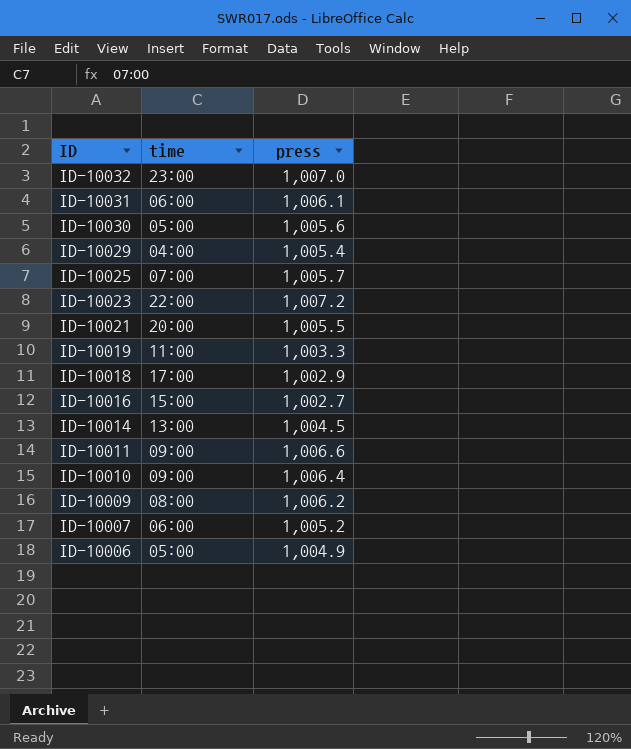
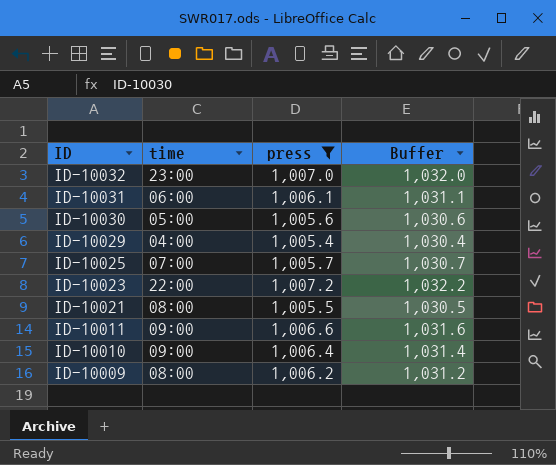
filter: none -> press >= 1,005.4
column Buffer | formula: none -> [press] + 25
ID-10021 | time: 20:00 -> 08:00

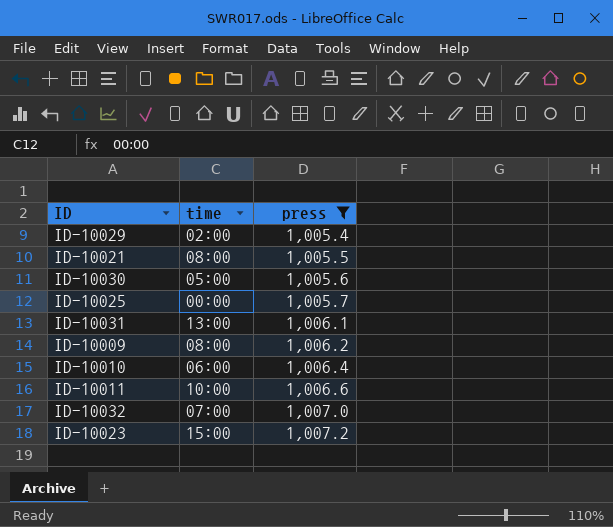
row order: ID descending -> press ascending
column Buffer | formula: [press] + 25 -> none
ID-10029 | time: 04:00 -> 02:00
ID-10025 | time: 07:00 -> 00:00
ID-10031 | time: 06:00 -> 13:00
ID-10010 | time: 09:00 -> 06:00
ID-10011 | time: 09:00 -> 10:00
ID-10032 | time: 23:00 -> 07:00
ID-10023 | time: 22:00 -> 15:00

